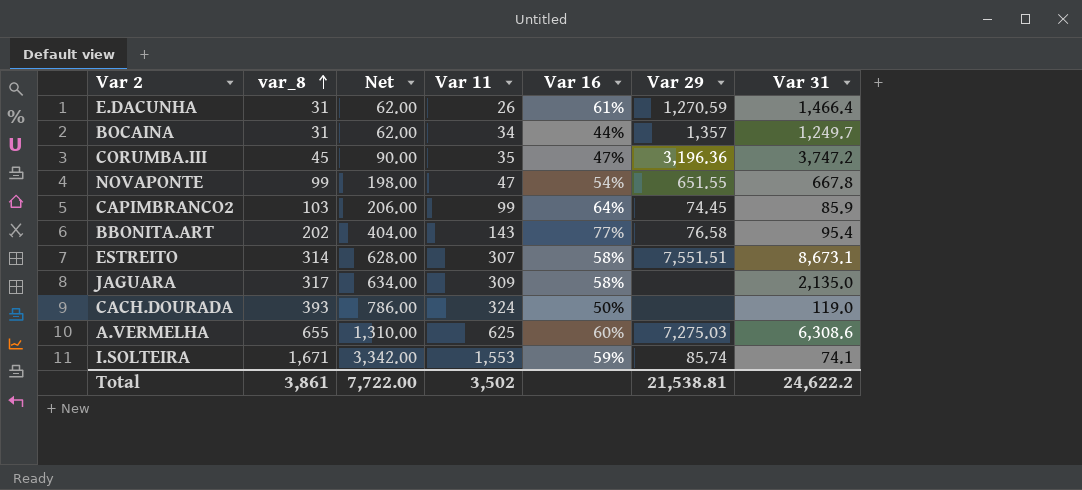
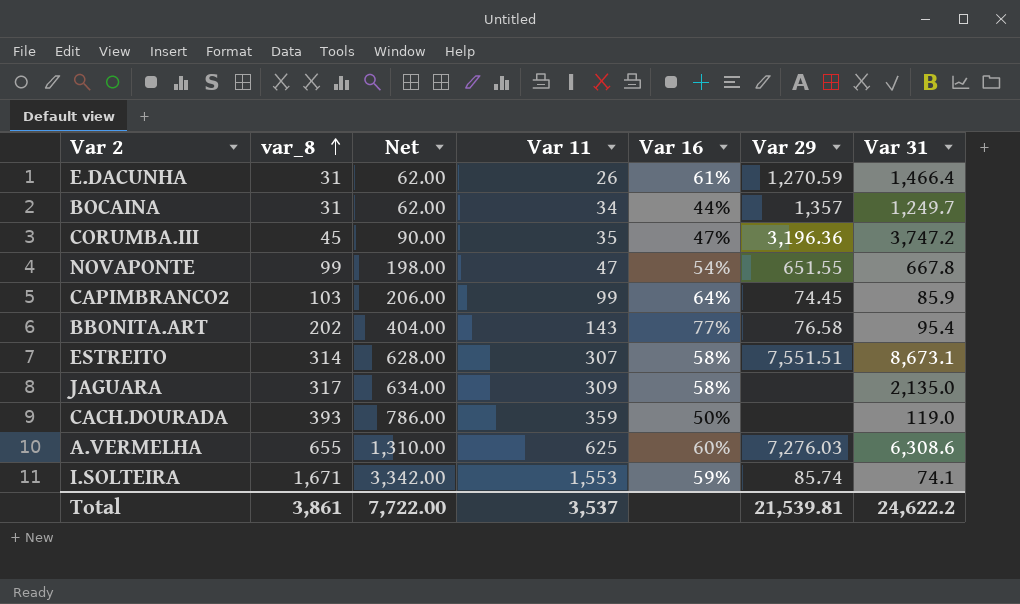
CACH.DOURADA | Var 11: 324 -> 359
A.VERMELHA | Var 29: 7,275.03 -> 7,276.03
Total | Var 11: 3,502 -> 3,537
Total | Var 29: 21,538.81 -> 21,539.81

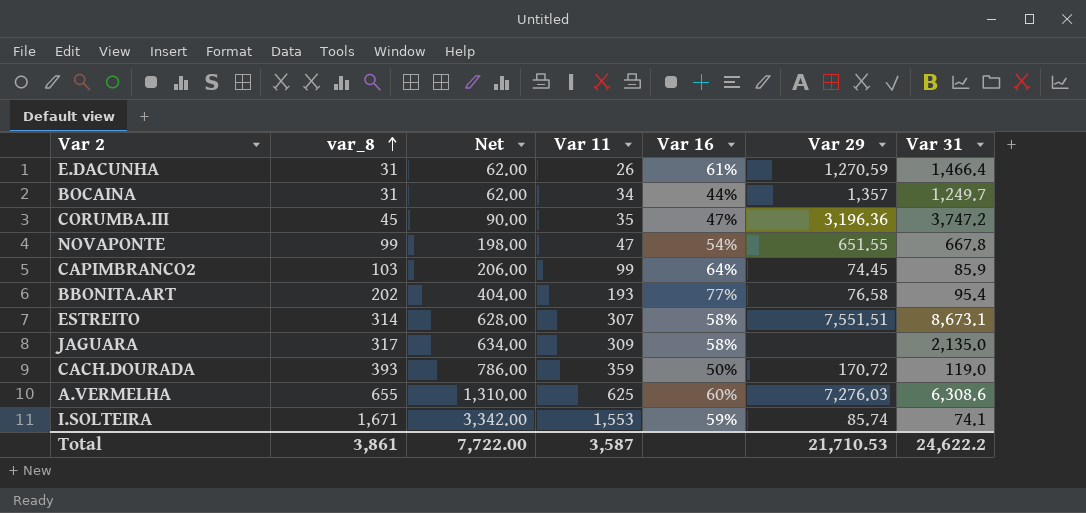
BBONITA.ART | Var 11: 143 -> 193
CACH.DOURADA | Var 29: none -> 170.72
Total | Var 11: 3,537 -> 3,587
Total | Var 29: 21,539.81 -> 21,710.53

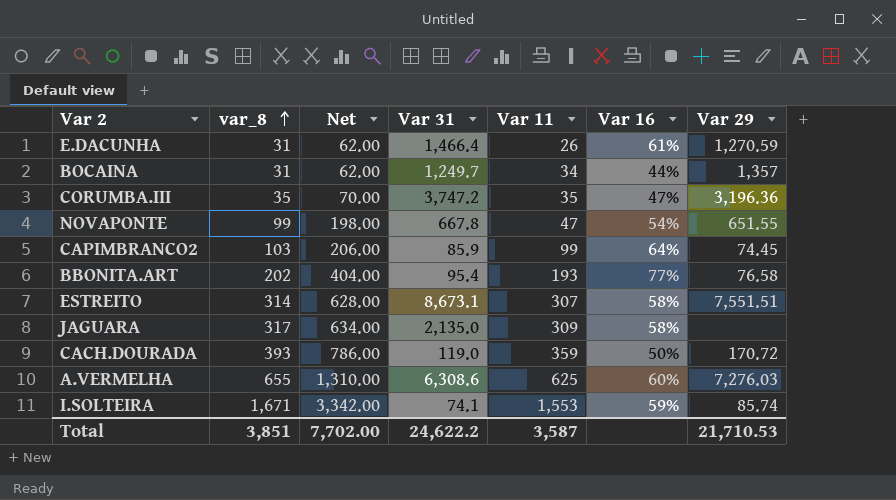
column Var 31 | position: 7 -> 4
CORUMBA.III | var_8: 45 -> 35
CORUMBA.III | Net: 90.00 -> 70.00
Total | var_8: 3,861 -> 3,851
Total | Net: 7,722.00 -> 7,702.00

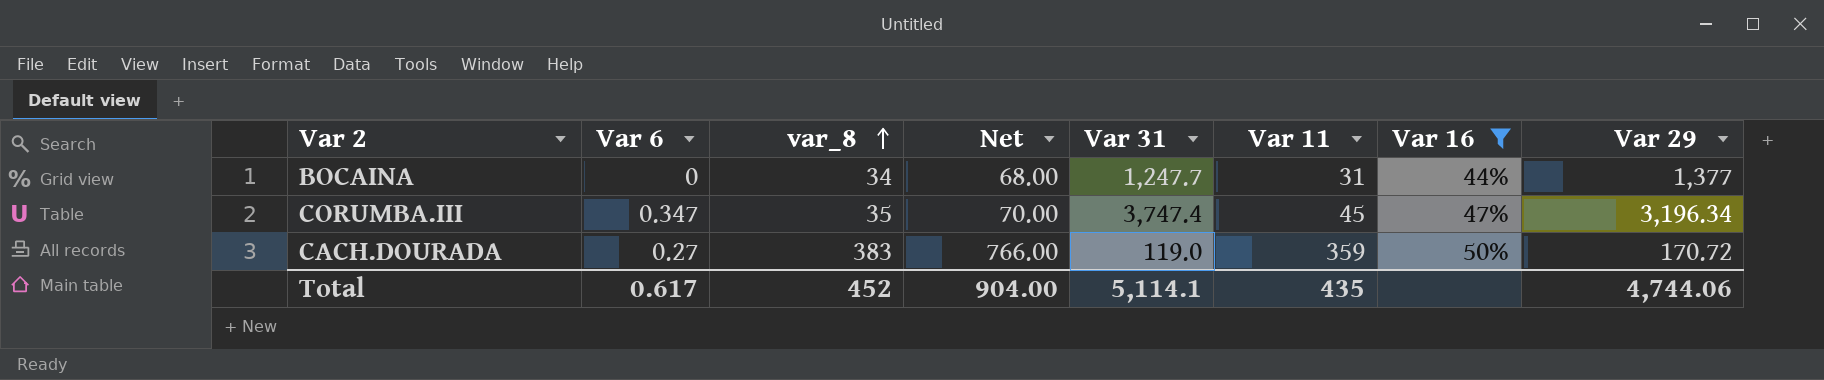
filter: none -> Var 16 <= 50%
column Var 6 | position: none -> 2
BOCAINA | var_8: 31 -> 34
BOCAINA | Net: 62.00 -> 68.00
BOCAINA | Var 31: 1,249.7 -> 1,247.7
BOCAINA | Var 11: 34 -> 31
BOCAINA | Var 29: 1,357 -> 1,377
CORUMBA.III | Var 31: 3,747.2 -> 3,747.4
CORUMBA.III | Var 11: 35 -> 45
CORUMBA.III | Var 29: 3,196.36 -> 3,196.34
CACH.DOURADA | var_8: 393 -> 383
CACH.DOURADA | Net: 786.00 -> 766.00
Total | var_8: 3,851 -> 452
Total | Net: 7,702.00 -> 904.00
Total | Var 31: 24,622.2 -> 5,114.1
Total | Var 11: 3,587 -> 435
Total | Var 29: 21,710.53 -> 4,744.06

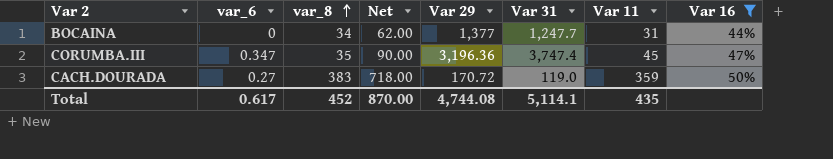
column name: Var 6 -> var_6
column Net | formula: [var_8] * 2 -> [Var 11] * 2
column Var 29 | position: 8 -> 5
CORUMBA.III | Var 29: 3,196.34 -> 3,196.36
Total | Net: 904.00 -> 870.00
Total | Var 29: 4,744.06 -> 4,744.08

